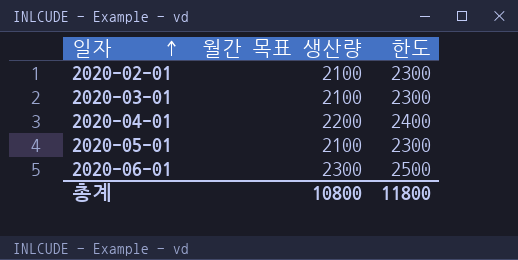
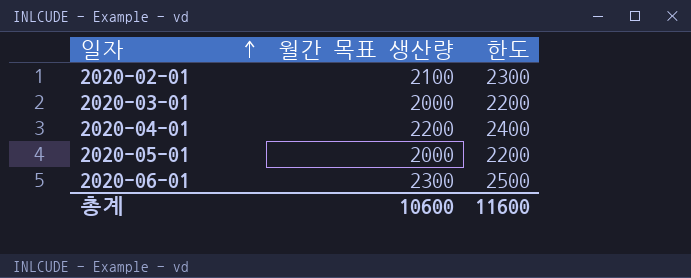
2020-03-01 | 월간 목표 생산량: 2100 -> 2000
2020-03-01 | 한도: 2300 -> 2200
2020-05-01 | 월간 목표 생산량: 2100 -> 2000
2020-05-01 | 한도: 2300 -> 2200
총계 | 월간 목표 생산량: 10800 -> 10600
총계 | 한도: 11800 -> 11600

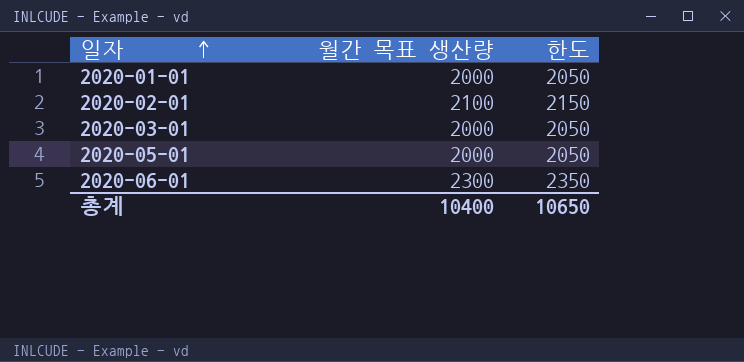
column 한도 | formula: [월간 목표 생산량] + 200 -> [월간 목표 생산량] + 50
row 2020-04-01: 2200 | 2400 -> none
row 2020-01-01: none -> 2000 | 2050
총계 | 월간 목표 생산량: 10600 -> 10400
총계 | 한도: 11600 -> 10650

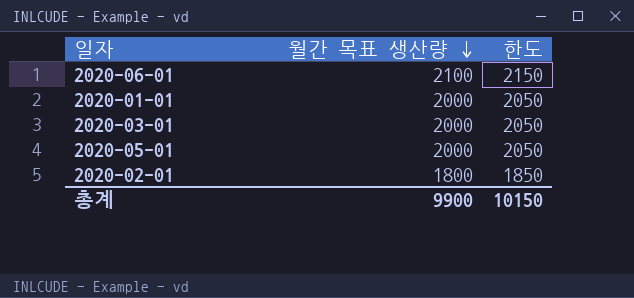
row order: 일자 ascending -> 월간 목표 생산량 descending
2020-06-01 | 월간 목표 생산량: 2300 -> 2100
2020-06-01 | 한도: 2350 -> 2150
2020-02-01 | 월간 목표 생산량: 2100 -> 1800
2020-02-01 | 한도: 2150 -> 1850
총계 | 월간 목표 생산량: 10400 -> 9900
총계 | 한도: 10650 -> 10150

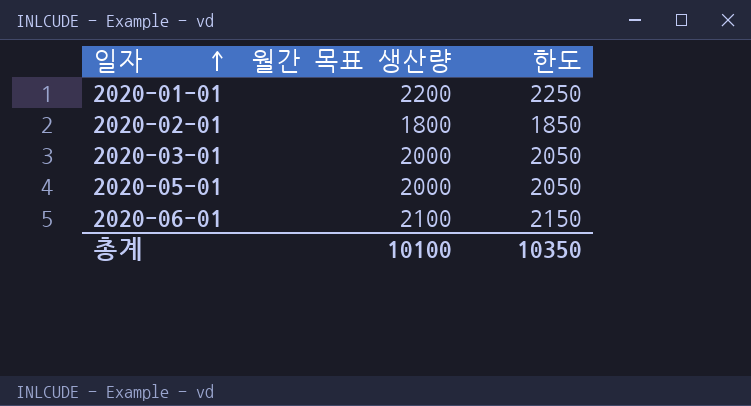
row order: 월간 목표 생산량 descending -> 일자 ascending
2020-01-01 | 월간 목표 생산량: 2000 -> 2200
2020-01-01 | 한도: 2050 -> 2250
총계 | 월간 목표 생산량: 9900 -> 10100
총계 | 한도: 10150 -> 10350

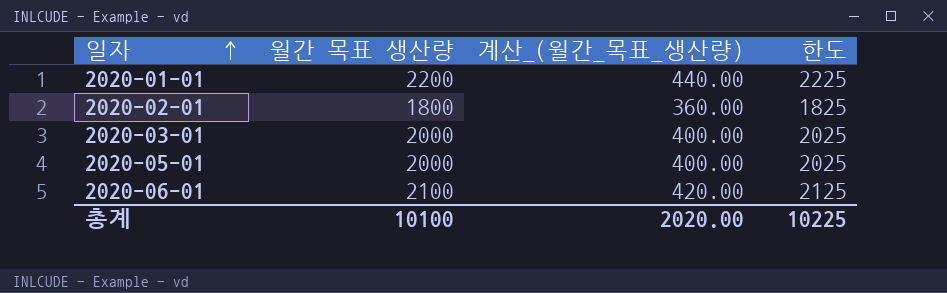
column 계산_(월간_목표_생산량) | formula: none -> [월간 목표 생산량] * 0.2
column 한도 | formula: [월간 목표 생산량] + 50 -> [월간 목표 생산량] + 25
총계 | 한도: 10350 -> 10225

